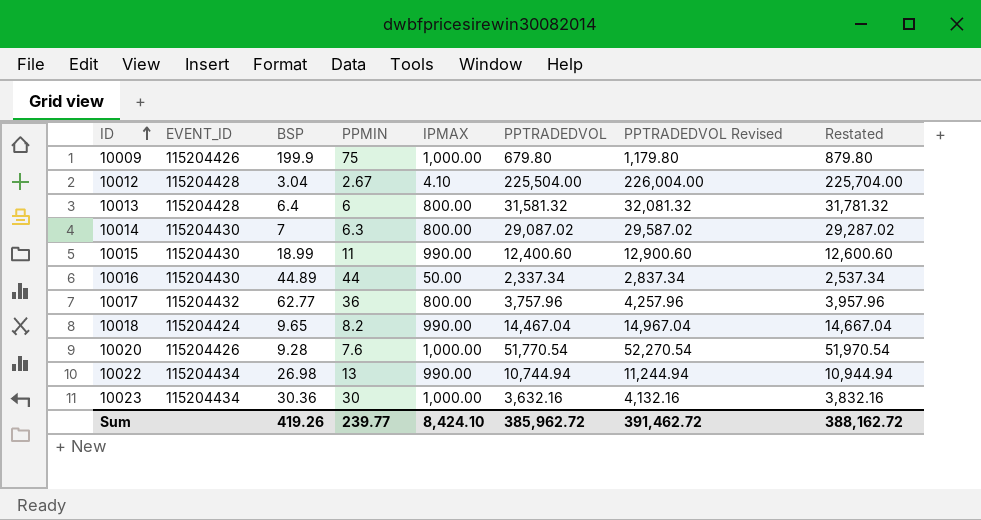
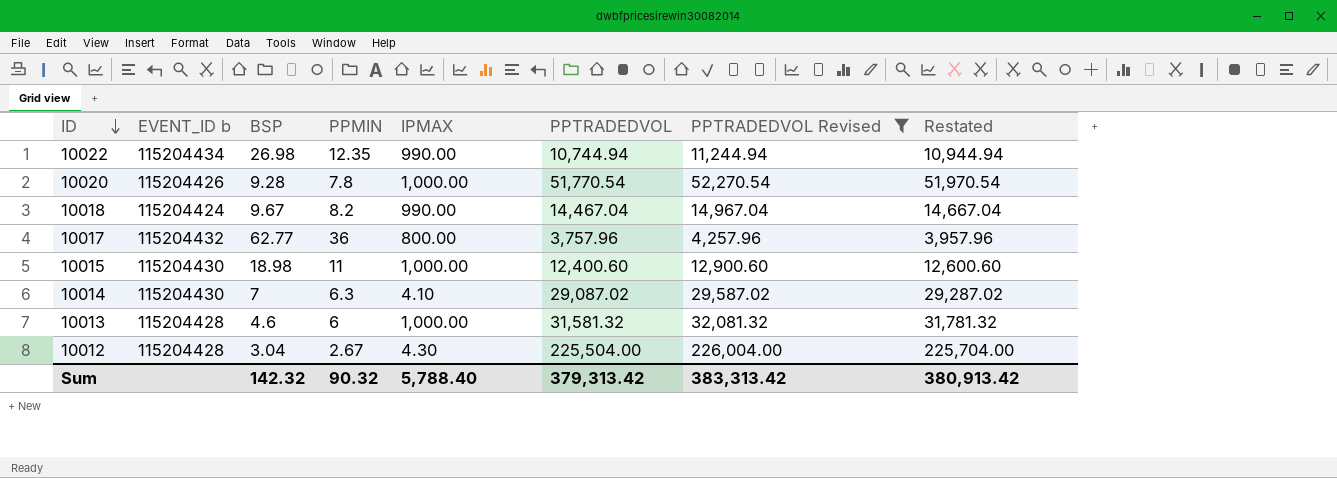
filter: none -> PPTRADEDVOL Revised >= 4,257.96
row order: ID ascending -> ID descending
column name: EVENT_ID -> EVENT_ID b
10022 | PPMIN: 13 -> 12.35
10020 | PPMIN: 7.6 -> 7.8
10018 | BSP: 9.65 -> 9.67
10015 | BSP: 18.99 -> 18.98
10015 | IPMAX: 990.00 -> 1,000.00
10014 | IPMAX: 800.00 -> 4.10
10013 | BSP: 6.4 -> 4.6
10013 | IPMAX: 800.00 -> 1,000.00
10012 | IPMAX: 4.10 -> 4.30
Sum | BSP: 419.26 -> 142.32
Sum | PPMIN: 239.77 -> 90.32
Sum | IPMAX: 8,424.10 -> 5,788.40
Sum | PPTRADEDVOL: 385,962.72 -> 379,313.42
Sum | PPTRADEDVOL Revised: 391,462.72 -> 383,313.42
Sum | Restated: 388,162.72 -> 380,913.42

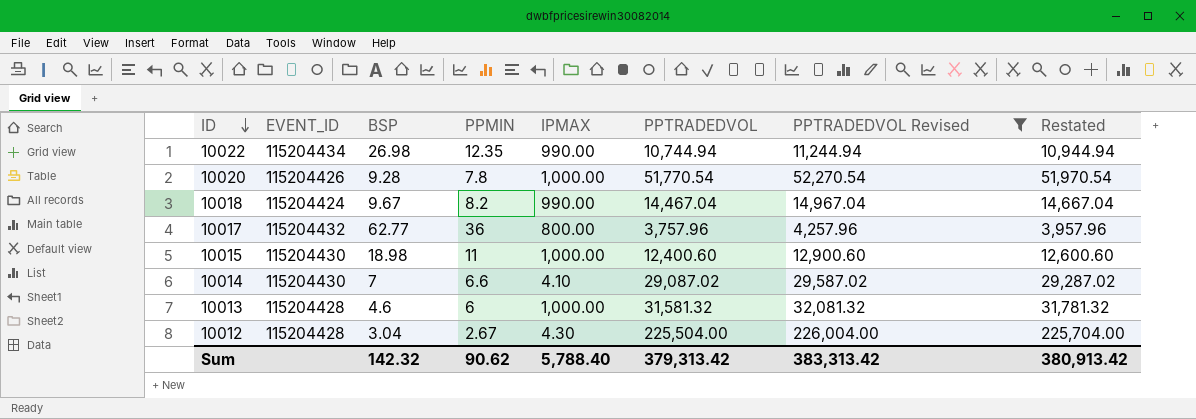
column name: EVENT_ID b -> EVENT_ID
10014 | PPMIN: 6.3 -> 6.6
Sum | PPMIN: 90.32 -> 90.62

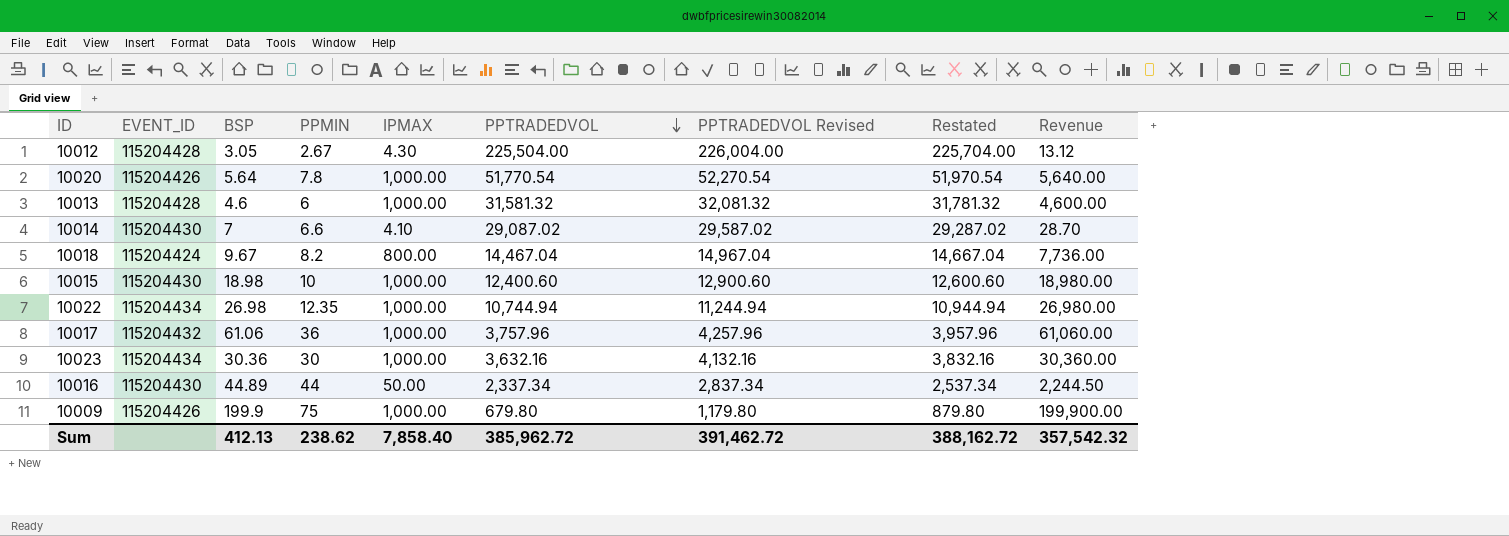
filter: PPTRADEDVOL Revised >= 4,257.96 -> none
row order: ID descending -> PPTRADEDVOL descending
column Revenue | formula: none -> [BSP] * [IPMAX]
10012 | BSP: 3.04 -> 3.05
10020 | BSP: 9.28 -> 5.64
10018 | IPMAX: 990.00 -> 800.00
10015 | PPMIN: 11 -> 10
10022 | IPMAX: 990.00 -> 1,000.00
10017 | BSP: 62.77 -> 61.06
10017 | IPMAX: 800.00 -> 1,000.00
Sum | BSP: 142.32 -> 412.13
Sum | PPMIN: 90.62 -> 238.62
Sum | IPMAX: 5,788.40 -> 7,858.40
Sum | PPTRADEDVOL: 379,313.42 -> 385,962.72
Sum | PPTRADEDVOL Revised: 383,313.42 -> 391,462.72
Sum | Restated: 380,913.42 -> 388,162.72

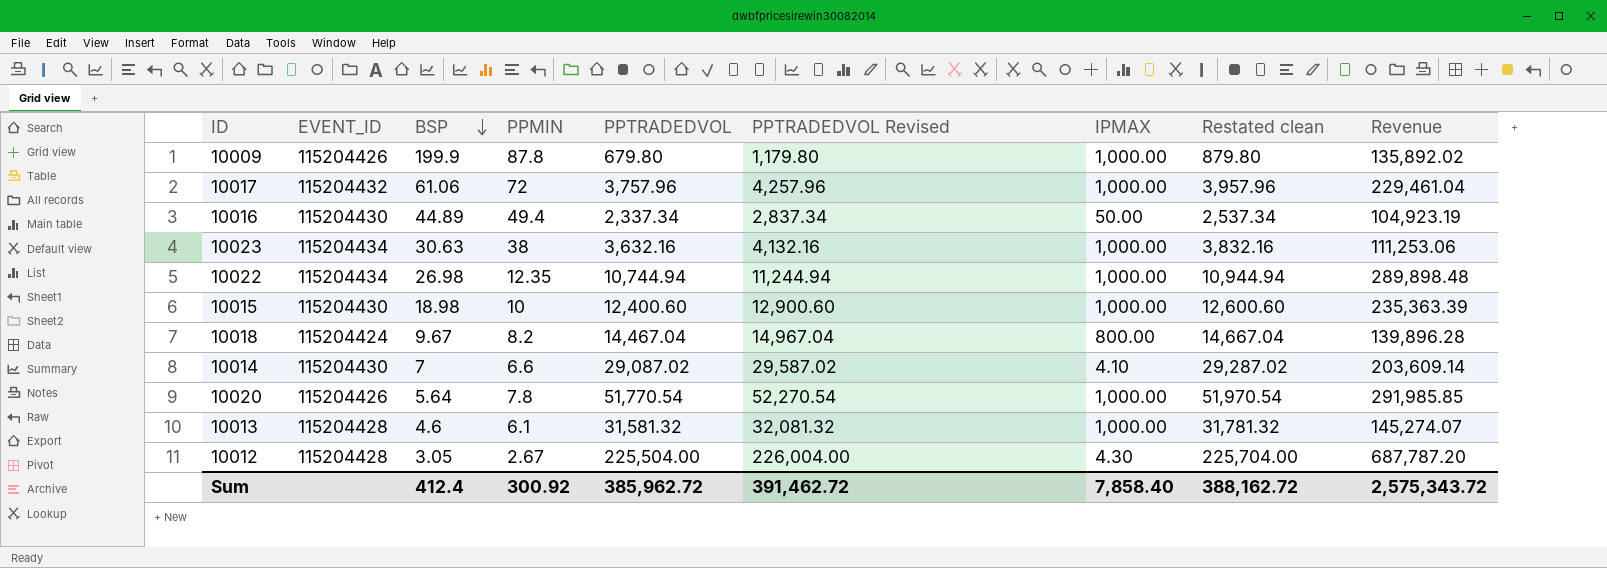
row order: PPTRADEDVOL descending -> BSP descending
column IPMAX | position: 5 -> 7
column name: Restated -> Restated clean
column Revenue | formula: [BSP] * [IPMAX] -> [BSP] * [PPTRADEDVOL]
10009 | PPMIN: 75 -> 87.8
10017 | PPMIN: 36 -> 72
10016 | PPMIN: 44 -> 49.4
10023 | BSP: 30.36 -> 30.63
10023 | PPMIN: 30 -> 38
10013 | PPMIN: 6 -> 6.1
Sum | BSP: 412.13 -> 412.4
Sum | PPMIN: 238.62 -> 300.92
Sum | Revenue: 357,542.32 -> 2,575,343.72

